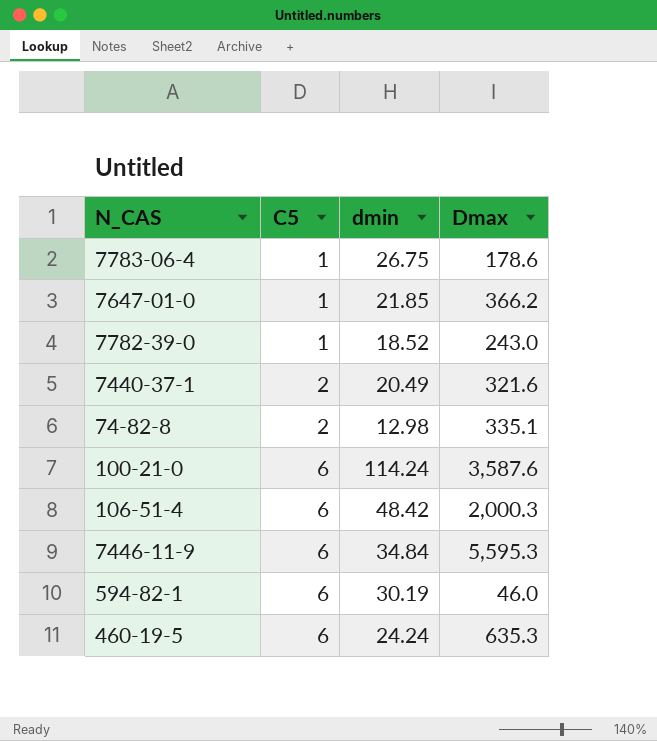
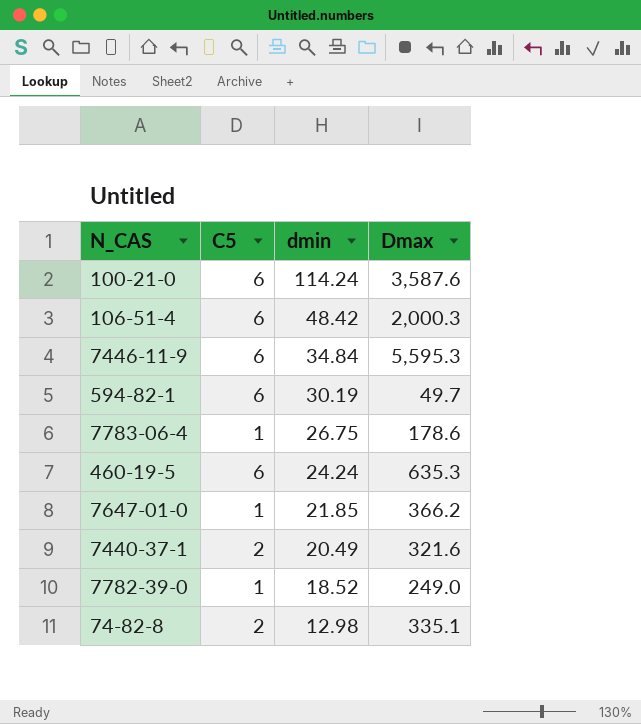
row order: C5 ascending -> dmin descending
594-82-1 | Dmax: 46.0 -> 49.7
7782-39-0 | Dmax: 243.0 -> 249.0

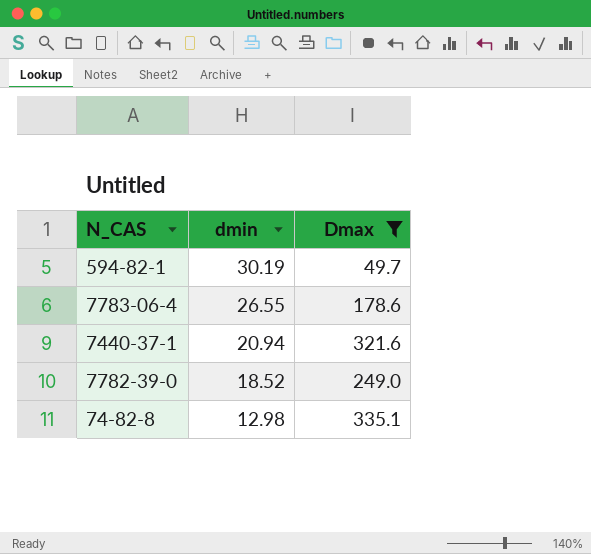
filter: none -> Dmax <= 335.1
column C5 | position: 2 -> none
7783-06-4 | dmin: 26.75 -> 26.55
7440-37-1 | dmin: 20.49 -> 20.94

